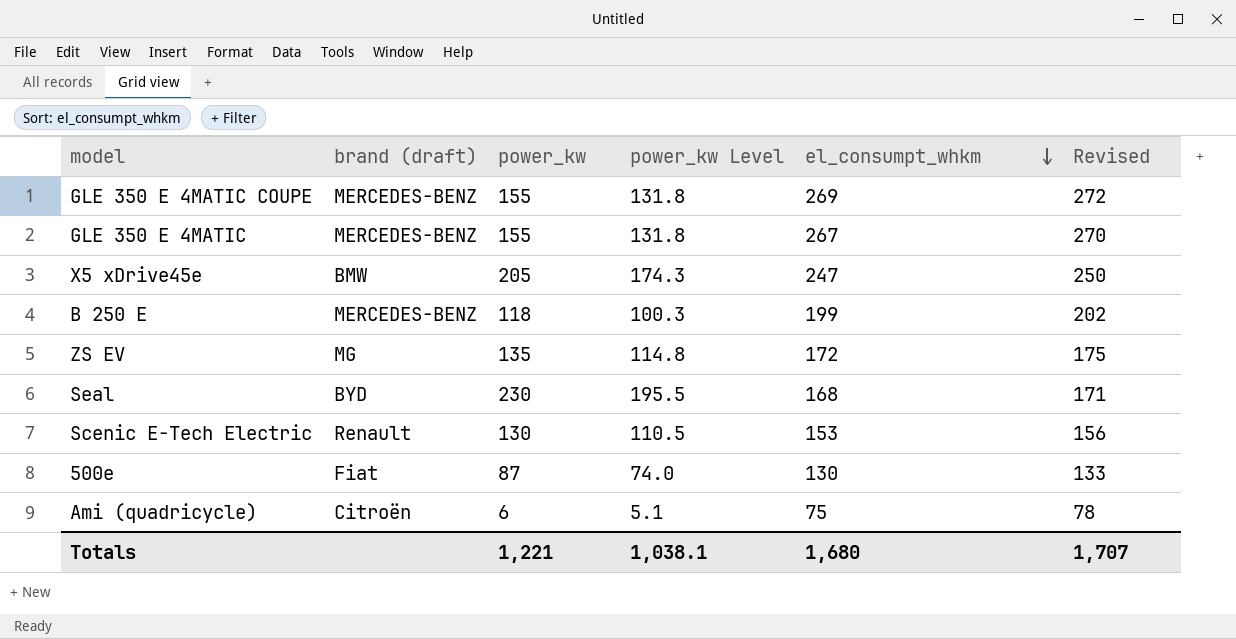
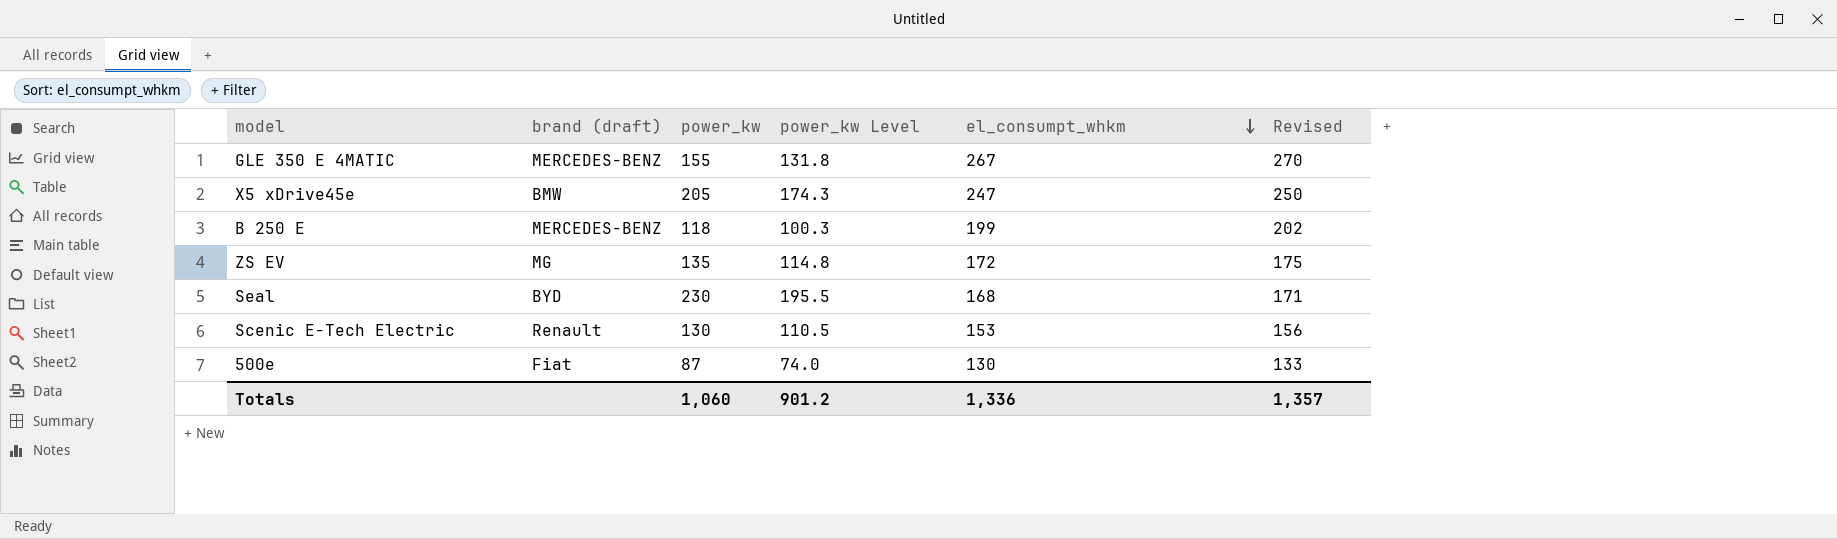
row GLE 350 E 4MATIC COUPE: MERCEDES-BENZ | 155 | 131.8 | 269 | 272 -> none
row Ami (quadricycle): Citroën | 6 | 5.1 | 75 | 78 -> none
Totals | power_kw: 1,221 -> 1,060
Totals | power_kw Level: 1,038.1 -> 901.2
Totals | el_consumpt_whkm: 1,680 -> 1,336
Totals | Revised: 1,707 -> 1,357

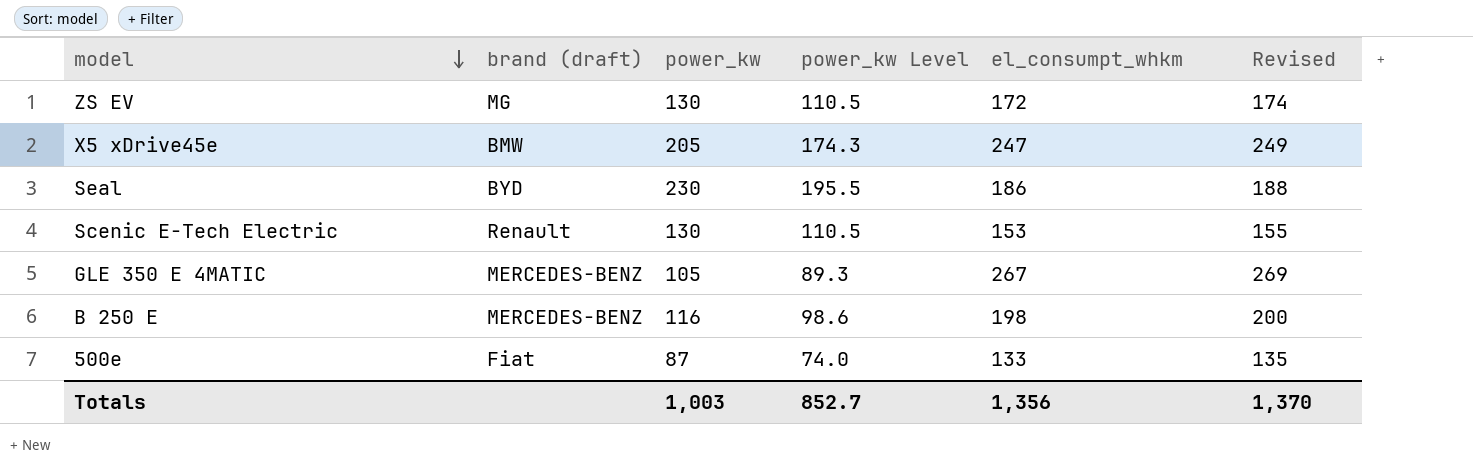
row order: el_consumpt_whkm descending -> model descending
column Revised | formula: [el_consumpt_whkm] + 3 -> [el_consumpt_whkm] + 2
ZS EV | power_kw: 135 -> 130
ZS EV | power_kw Level: 114.8 -> 110.5
Seal | el_consumpt_whkm: 168 -> 186
GLE 350 E 4MATIC | power_kw: 155 -> 105
GLE 350 E 4MATIC | power_kw Level: 131.8 -> 89.3
B 250 E | power_kw: 118 -> 116
B 250 E | power_kw Level: 100.3 -> 98.6
B 250 E | el_consumpt_whkm: 199 -> 198
500e | el_consumpt_whkm: 130 -> 133
Totals | power_kw: 1,060 -> 1,003
Totals | power_kw Level: 901.2 -> 852.7
Totals | el_consumpt_whkm: 1,336 -> 1,356
Totals | Revised: 1,357 -> 1,370

